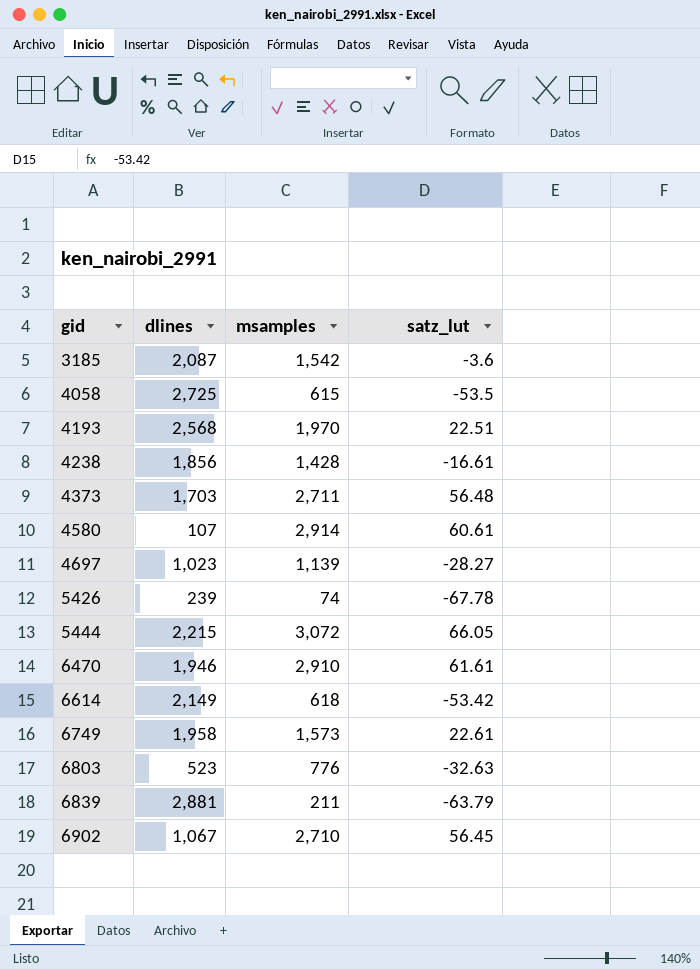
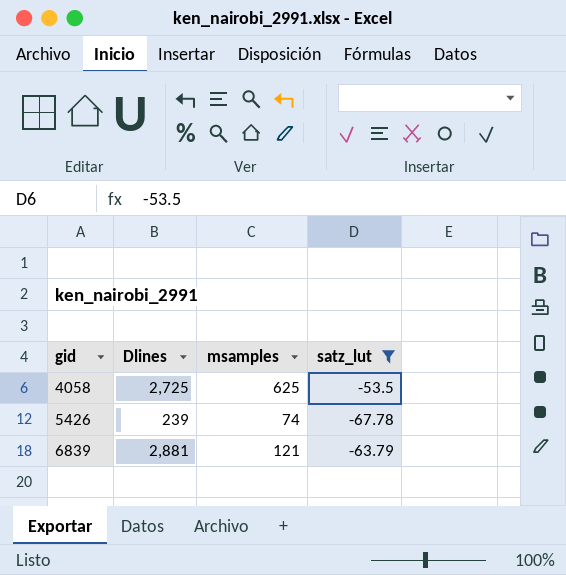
filter: none -> satz_lut <= -53.5
column name: dlines -> Dlines
4058 | msamples: 615 -> 625
6839 | msamples: 211 -> 121

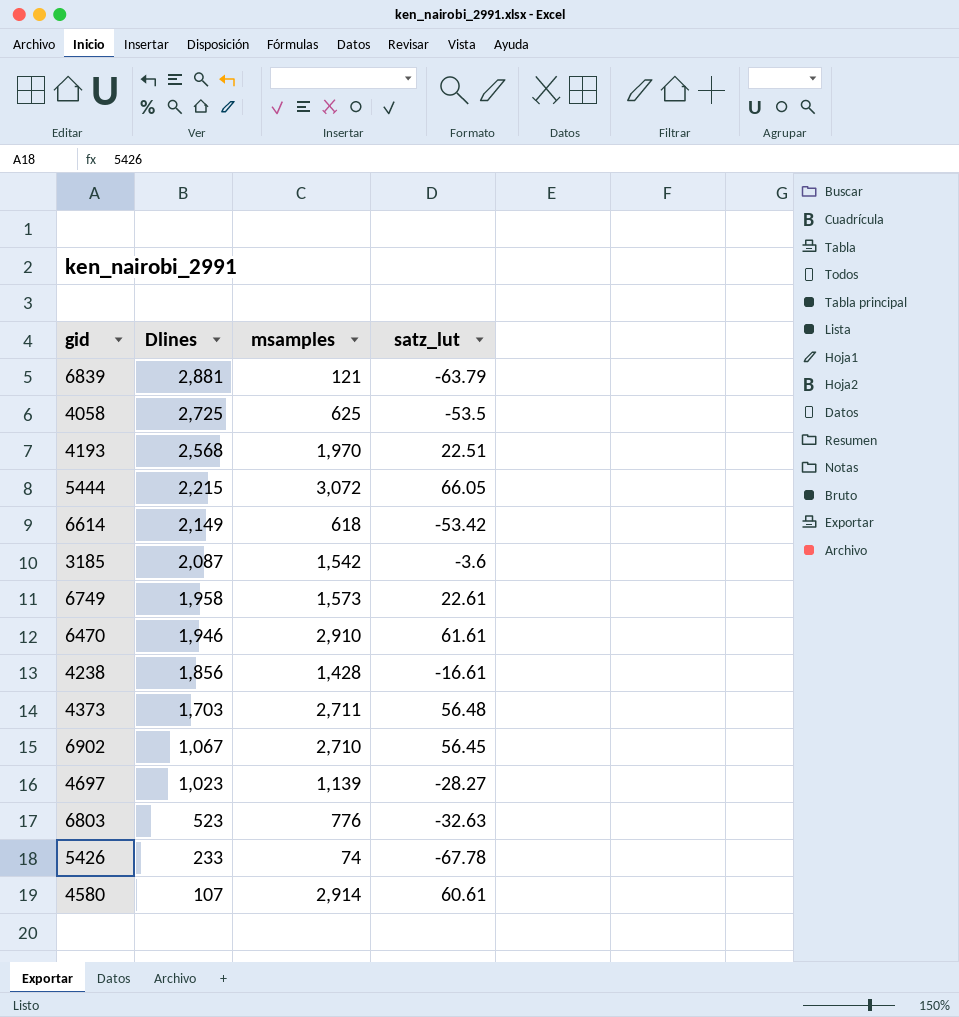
filter: satz_lut <= -53.5 -> none
row order: gid ascending -> Dlines descending
5426 | Dlines: 239 -> 233

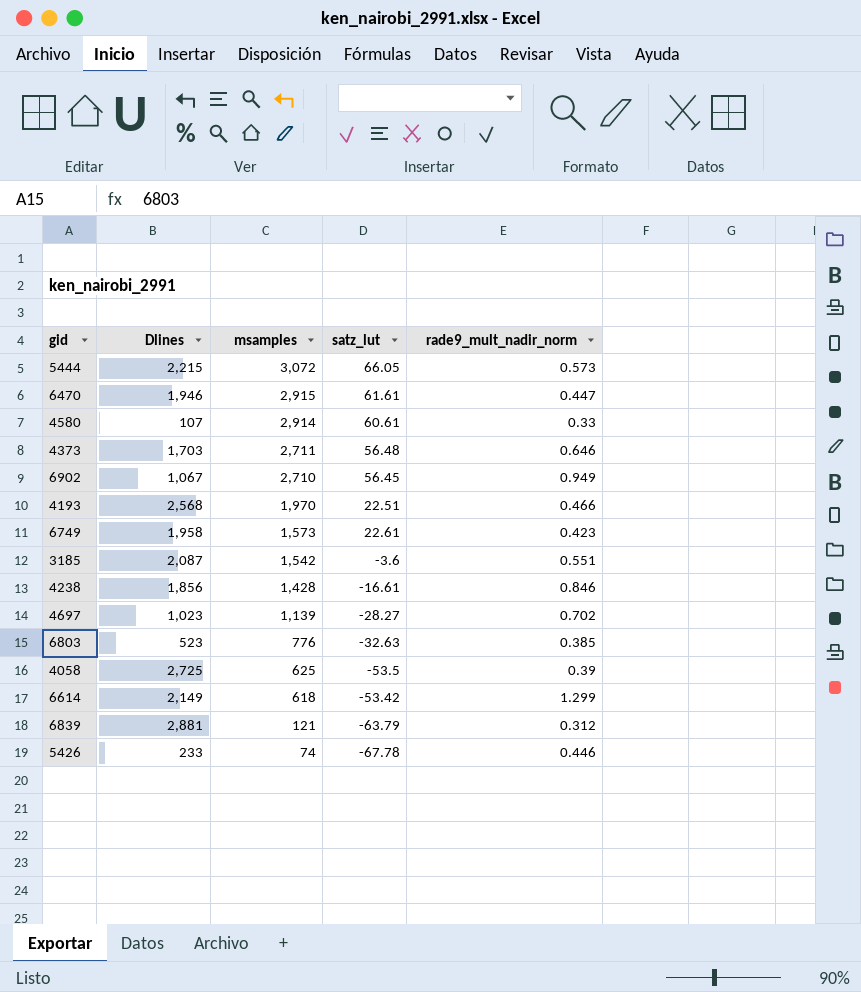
row order: Dlines descending -> msamples descending
column rade9_mult_nadir_norm | position: none -> 5
6470 | msamples: 2,910 -> 2,915

